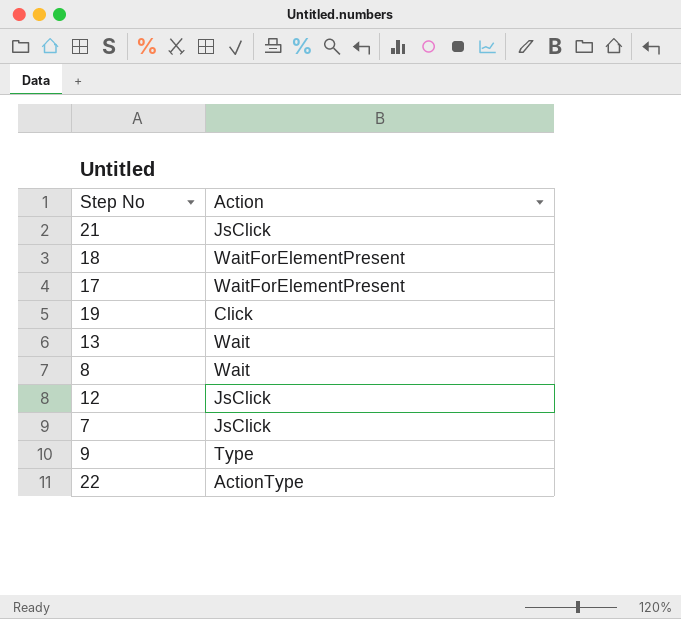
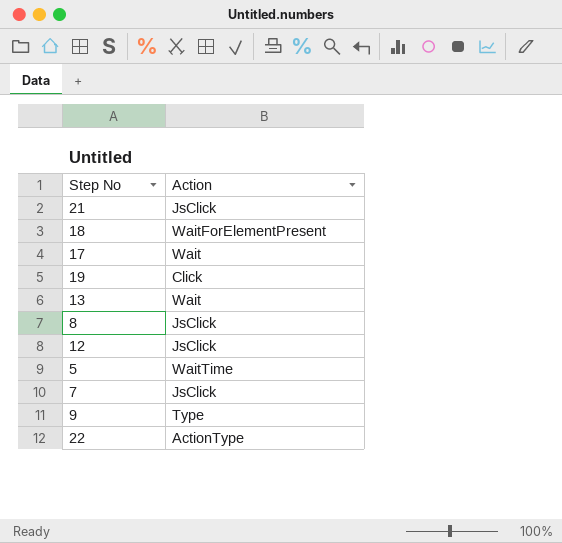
17 | Action: WaitForElementPresent -> Wait
8 | Action: Wait -> JsClick
row 5: none -> WaitTime

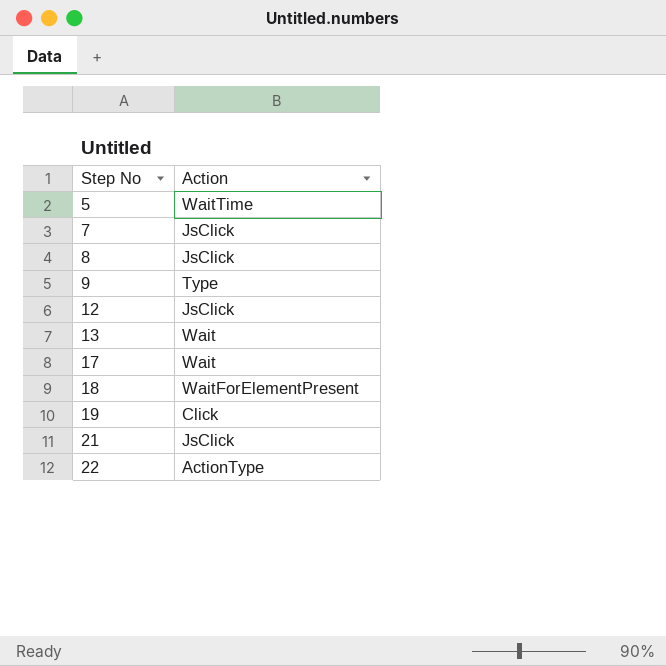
row order: none -> Step No ascending

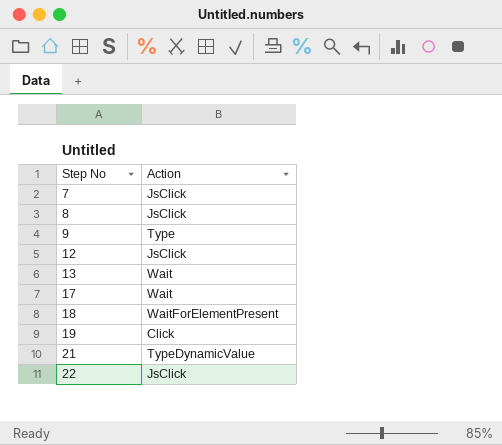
row 5: WaitTime -> none
21 | Action: JsClick -> TypeDynamicValue
22 | Action: ActionType -> JsClick

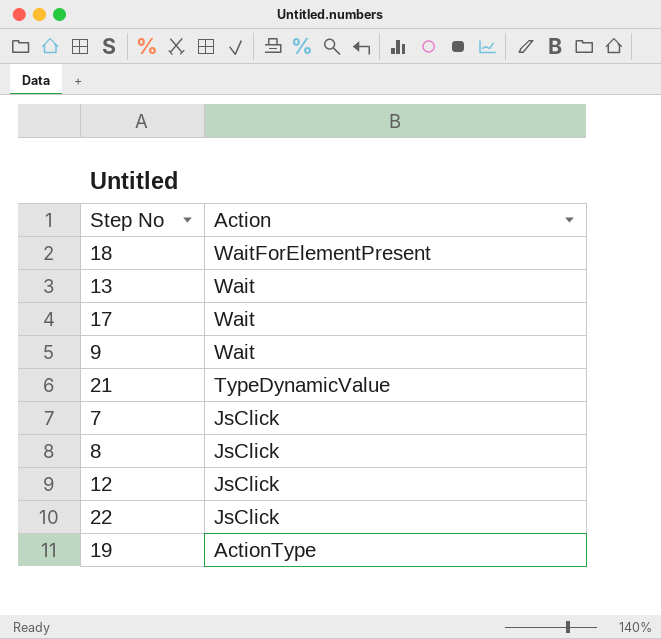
row order: Step No ascending -> Action descending
9 | Action: Type -> Wait
19 | Action: Click -> ActionType

